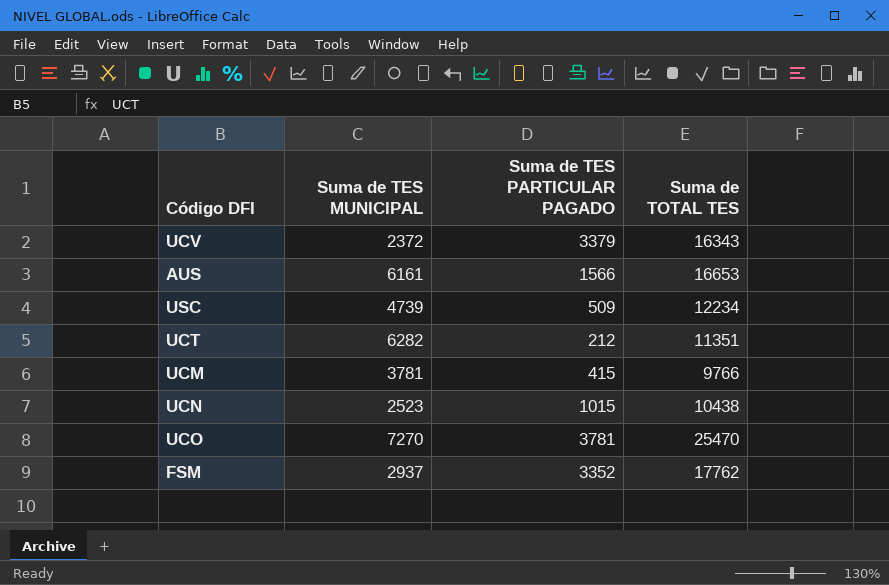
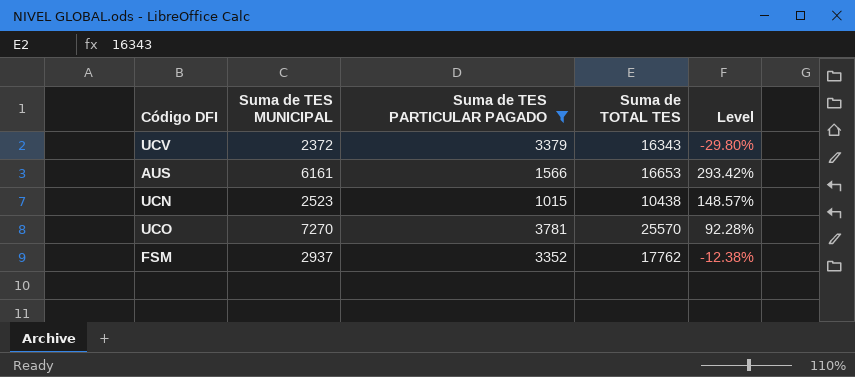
filter: none -> Suma de TES PARTICULAR PAGADO >= 1015
column Level | formula: none -> ([Suma de TES MUNICIPAL] - [Suma de TES PARTICULAR PAGADO]) / [Suma de TES PARTICULAR PAGADO]
UCO | Suma de TOTAL TES: 25470 -> 25570

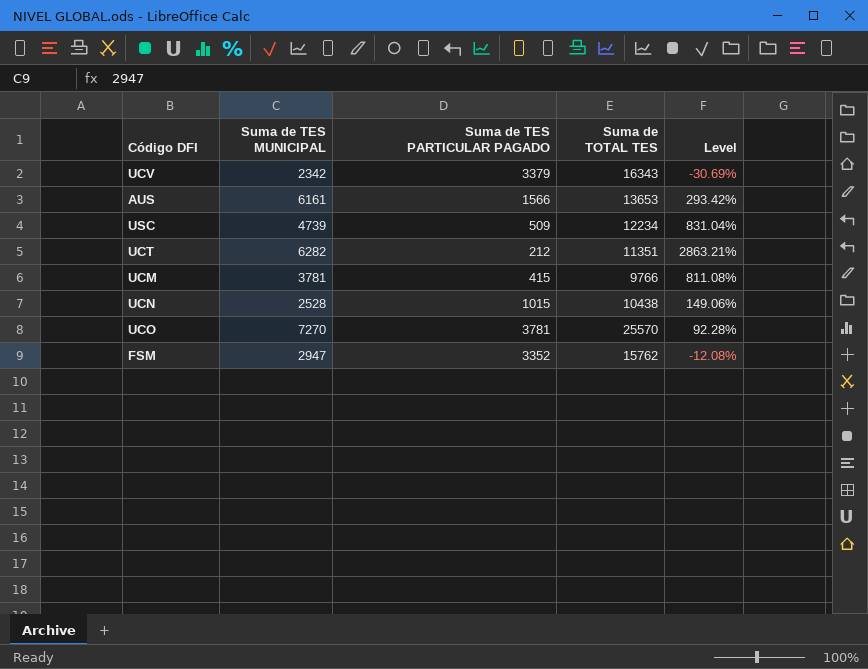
filter: Suma de TES PARTICULAR PAGADO >= 1015 -> none
UCV | Suma de TES MUNICIPAL: 2372 -> 2342
UCV | Level: -29.80% -> -30.69%
AUS | Suma de TOTAL TES: 16653 -> 13653
UCN | Suma de TES MUNICIPAL: 2523 -> 2528
UCN | Level: 148.57% -> 149.06%
FSM | Suma de TES MUNICIPAL: 2937 -> 2947
FSM | Suma de TOTAL TES: 17762 -> 15762
FSM | Level: -12.38% -> -12.08%

